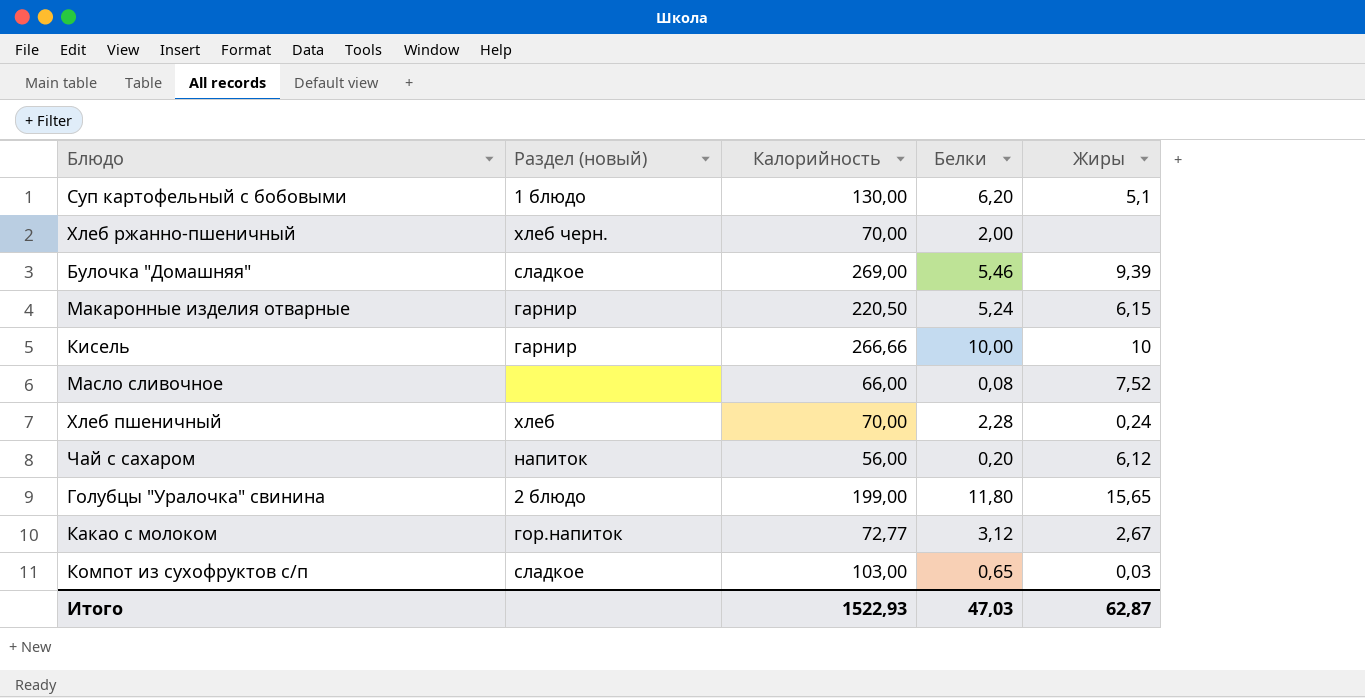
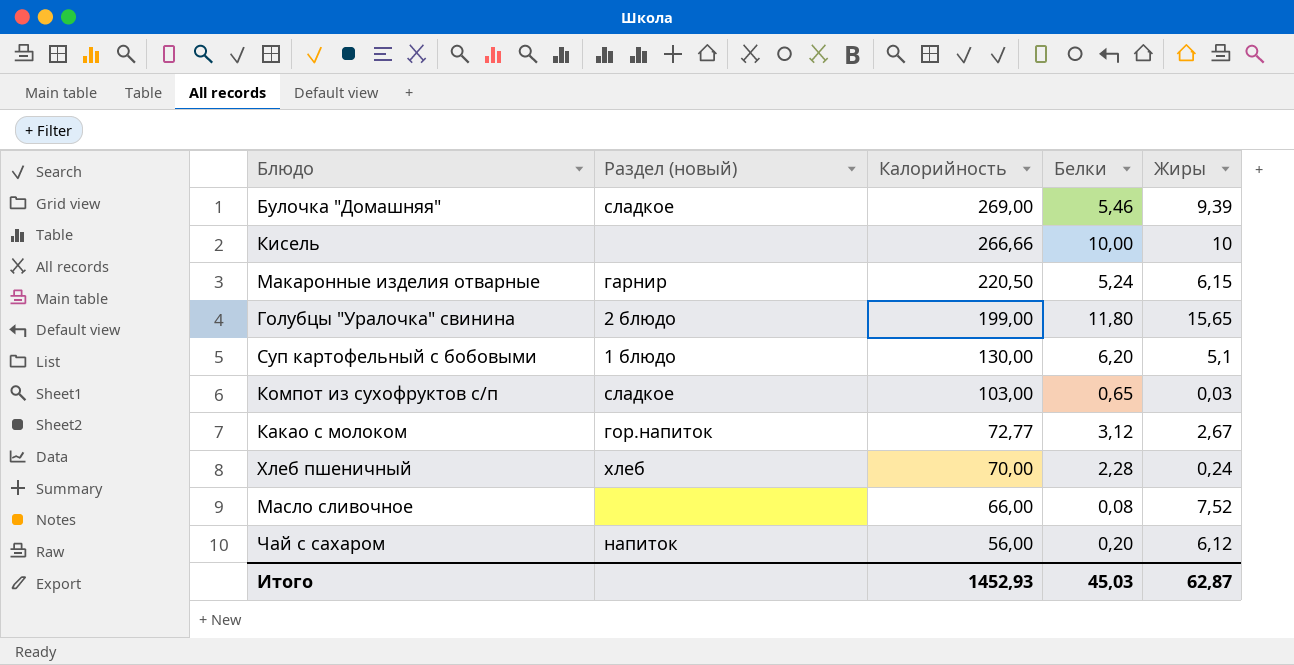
row order: none -> Калорийность descending
row Хлеб ржанно-пшеничный: хлеб черн. | 70,00 | 2,00 | none -> none
Кисель | Раздел (новый): гарнир -> none
Итого | Калорийность: 1522,93 -> 1452,93
Итого | Белки: 47,03 -> 45,03

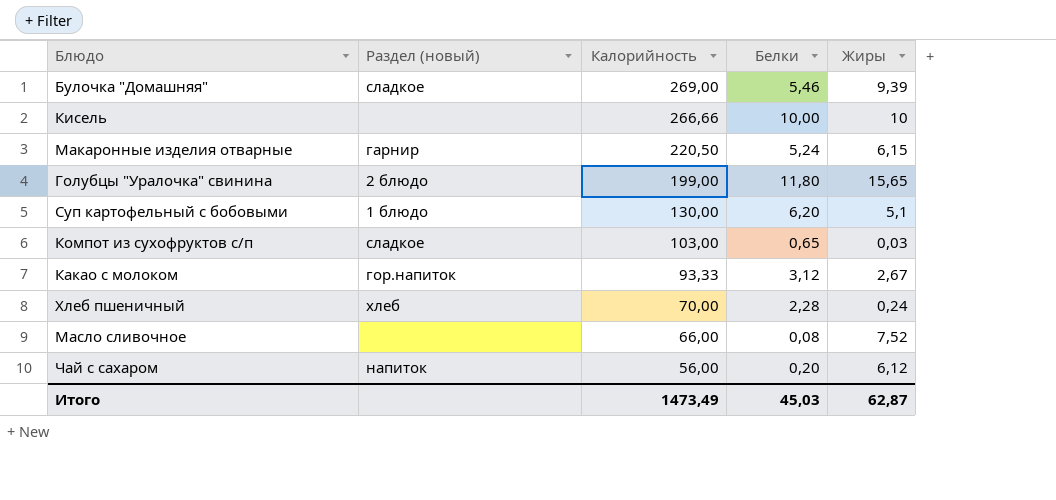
Какао с молоком | Калорийность: 72,77 -> 93,33
Итого | Калорийность: 1452,93 -> 1473,49

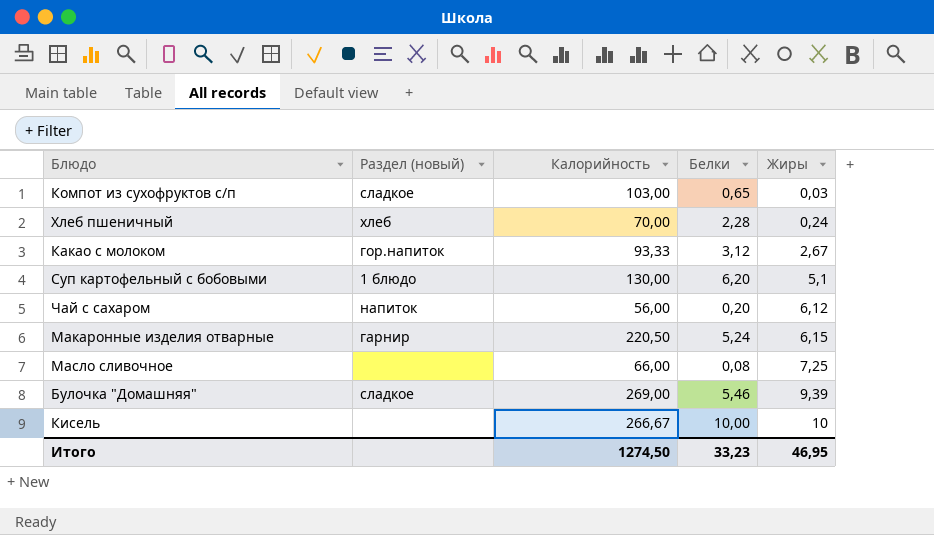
row order: Калорийность descending -> Жиры ascending
row Голубцы "Уралочка" свинина: 2 блюдо | 199,00 | 11,80 | 15,65 -> none
Масло сливочное | Жиры: 7,52 -> 7,25
Кисель | Калорийность: 266,66 -> 266,67
Итого | Калорийность: 1473,49 -> 1274,50
Итого | Белки: 45,03 -> 33,23
Итого | Жиры: 62,87 -> 46,95

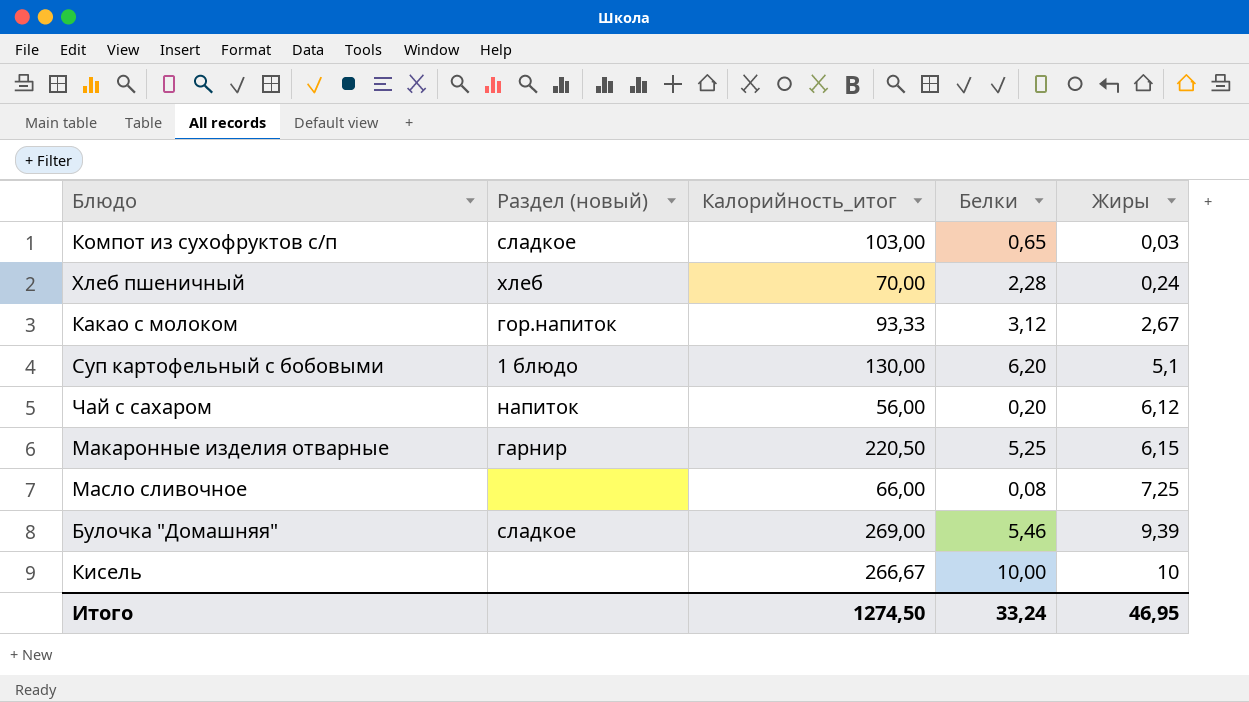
column name: Калорийность -> Калорийность_итог
Макаронные изделия отварные | Белки: 5,24 -> 5,25
Итого | Белки: 33,23 -> 33,24

